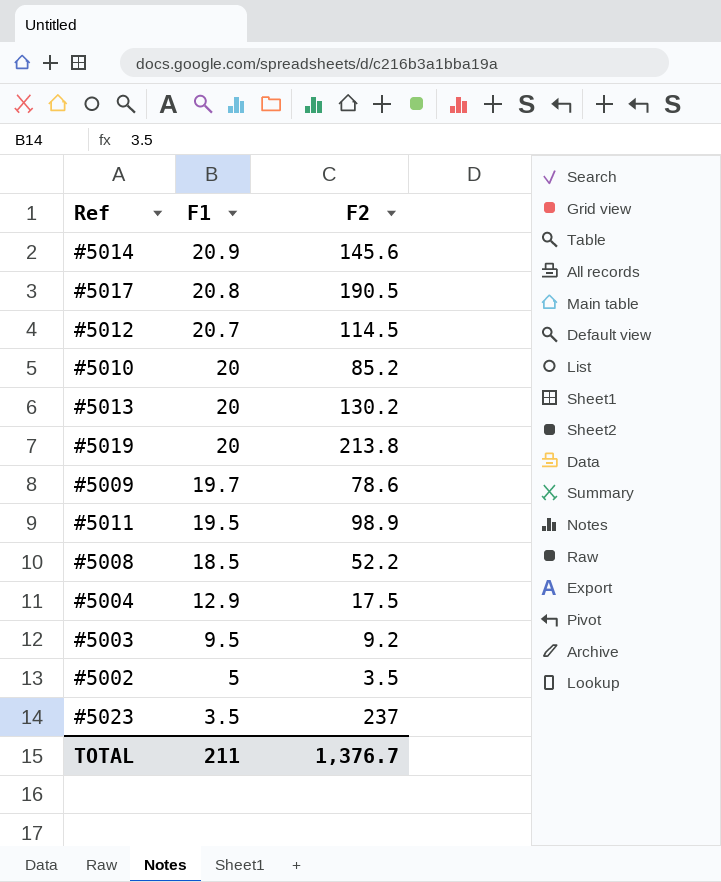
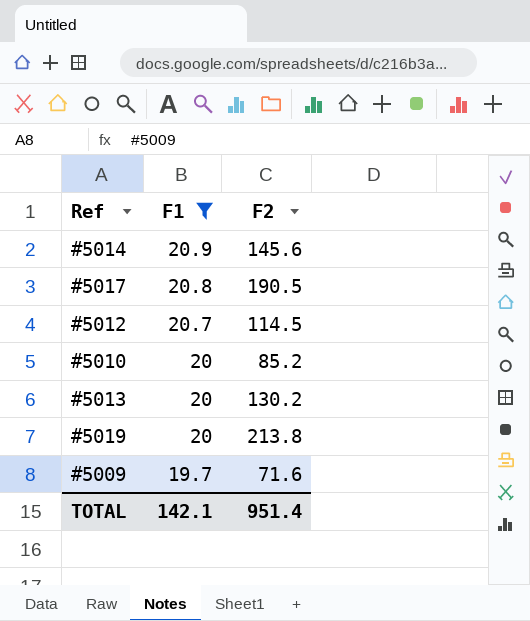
filter: none -> F1 >= 19.7
#5009 | F2: 78.6 -> 71.6
TOTAL | F1: 211 -> 142.1
TOTAL | F2: 1,376.7 -> 951.4

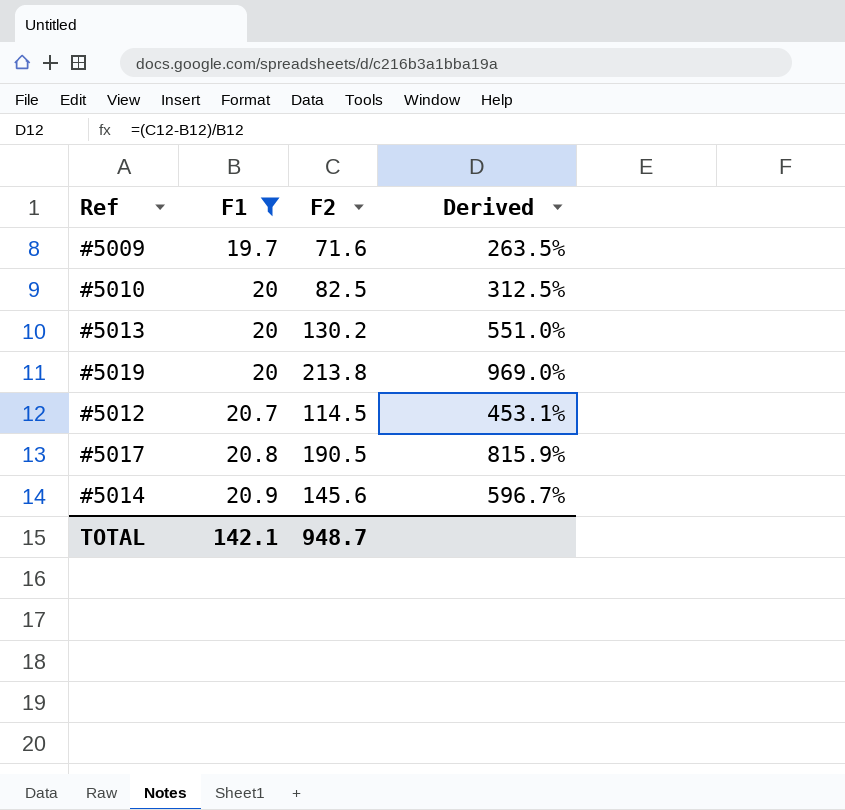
row order: F1 descending -> F1 ascending
column Derived | formula: none -> ([F2] - [F1]) / [F1]
#5010 | F2: 85.2 -> 82.5
TOTAL | F2: 951.4 -> 948.7

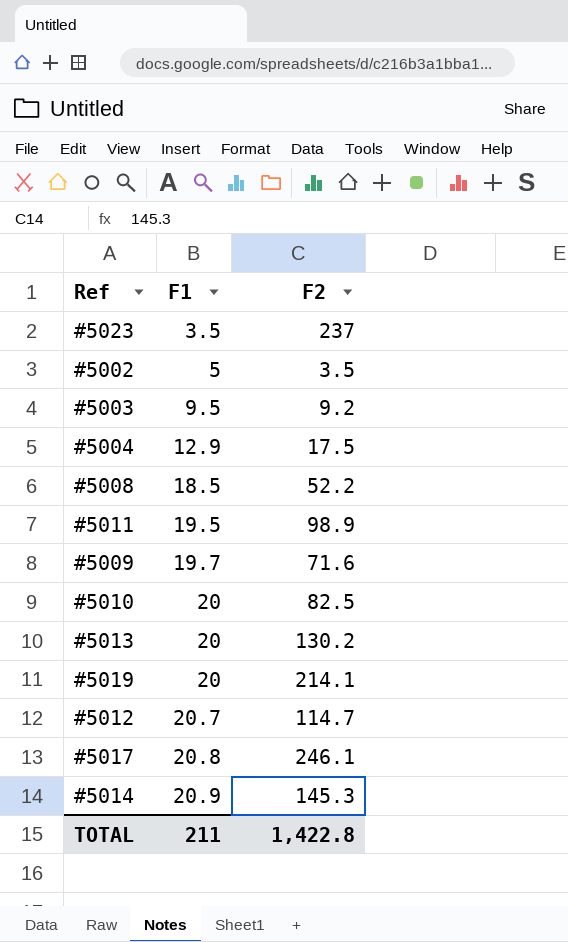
filter: F1 >= 19.7 -> none
column Derived | formula: ([F2] - [F1]) / [F1] -> none
#5019 | F2: 213.8 -> 214.1
#5012 | F2: 114.5 -> 114.7
#5017 | F2: 190.5 -> 246.1
#5014 | F2: 145.6 -> 145.3
TOTAL | F1: 142.1 -> 211
TOTAL | F2: 948.7 -> 1,422.8

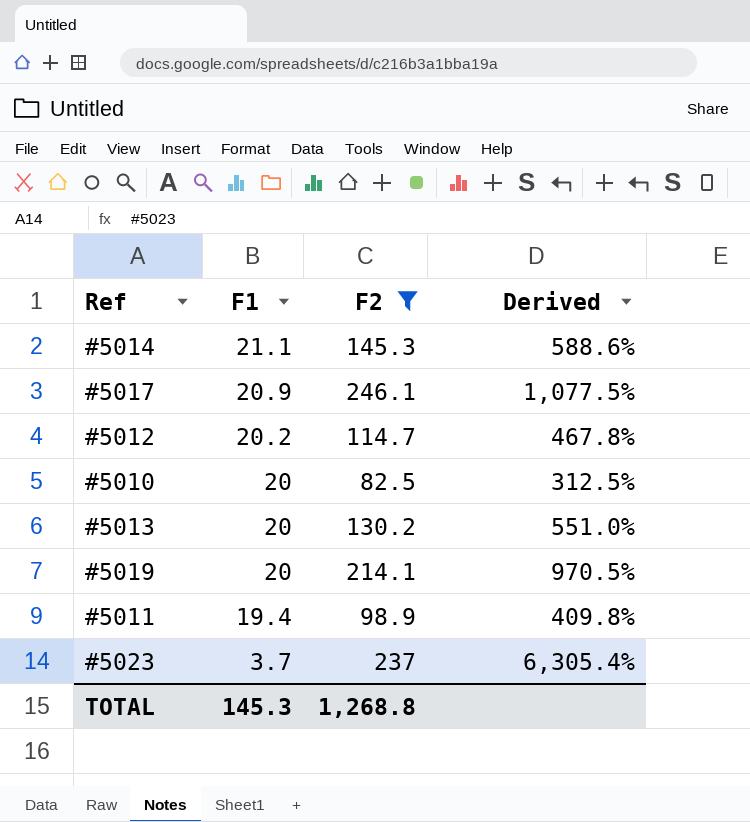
filter: none -> F2 >= 82.5
row order: F1 ascending -> F1 descending
column Derived | formula: none -> ([F2] - [F1]) / [F1]
#5014 | F1: 20.9 -> 21.1
#5017 | F1: 20.8 -> 20.9
#5012 | F1: 20.7 -> 20.2
#5011 | F1: 19.5 -> 19.4
#5023 | F1: 3.5 -> 3.7
TOTAL | F1: 211 -> 145.3
TOTAL | F2: 1,422.8 -> 1,268.8

